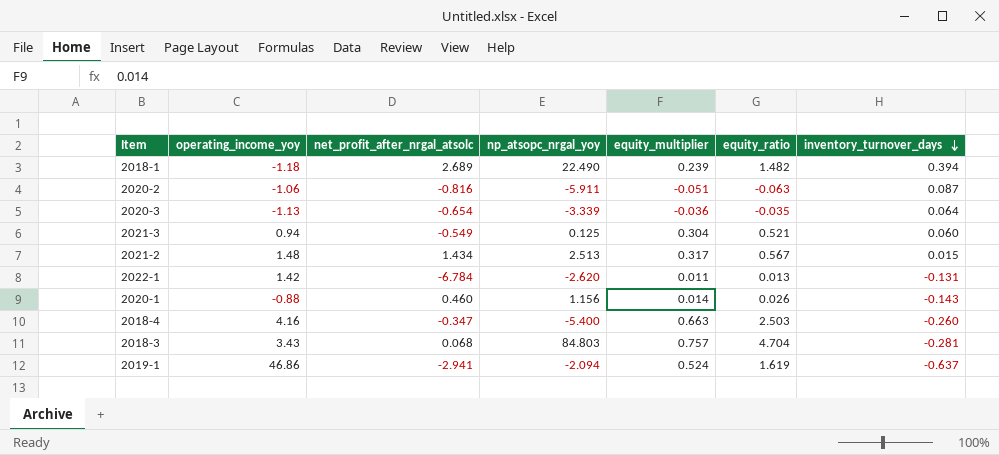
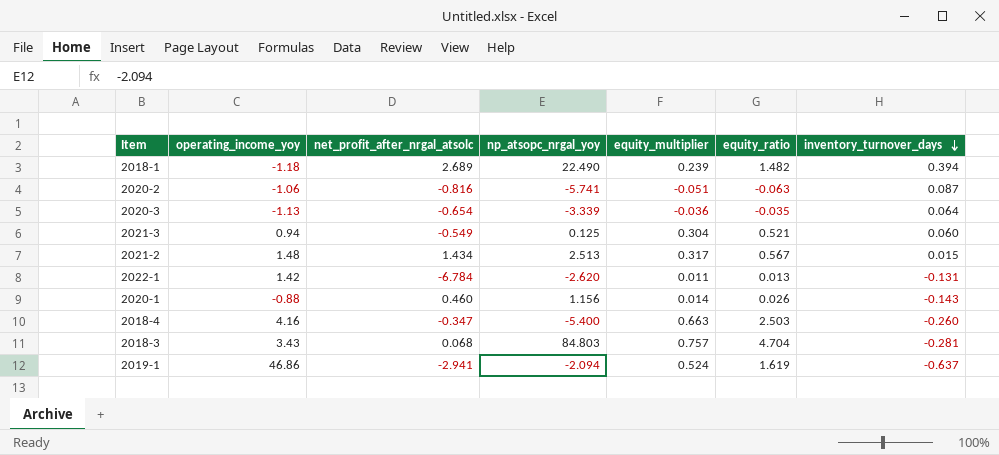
2020-2 | np_atsopc_nrgal_yoy: -5.911 -> -5.741

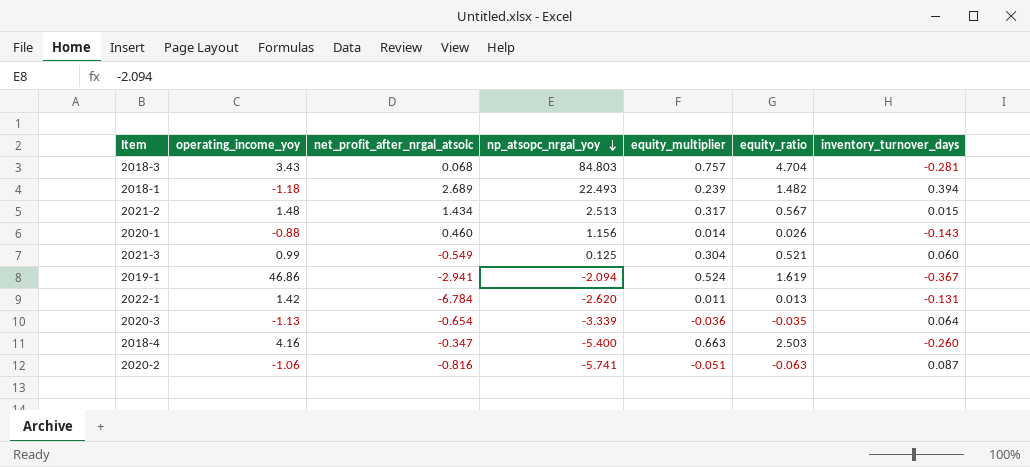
row order: inventory_turnover_days descending -> np_atsopc_nrgal_yoy descending
2018-1 | np_atsopc_nrgal_yoy: 22.490 -> 22.493
2021-3 | operating_income_yoy: 0.94 -> 0.99
2019-1 | inventory_turnover_days: -0.637 -> -0.367

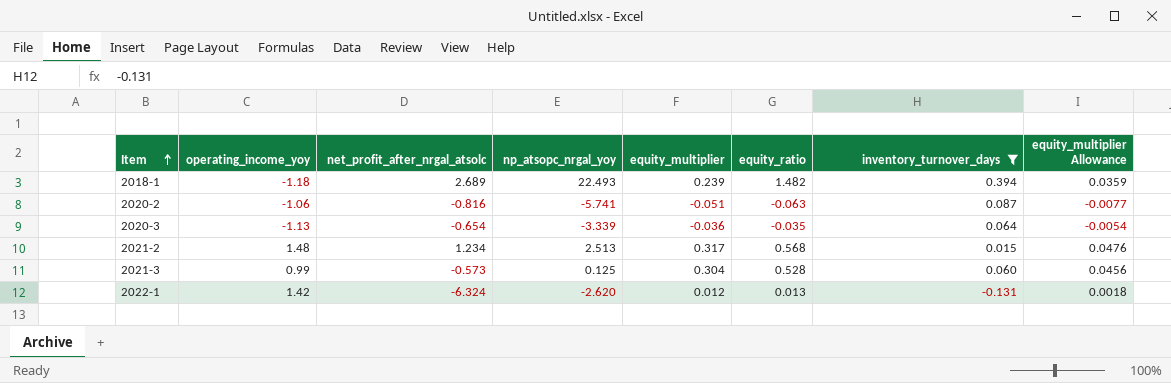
filter: none -> inventory_turnover_days >= -0.131
row order: np_atsopc_nrgal_yoy descending -> Item ascending
column equity_multiplier Allowance | formula: none -> [equity_multiplier] * 0.15
2021-2 | net_profit_after_nrgal_atsolc: 1.434 -> 1.234
2021-2 | equity_ratio: 0.567 -> 0.568
2021-3 | net_profit_after_nrgal_atsolc: -0.549 -> -0.573
2021-3 | equity_ratio: 0.521 -> 0.528
2022-1 | net_profit_after_nrgal_atsolc: -6.784 -> -6.324
2022-1 | equity_multiplier: 0.011 -> 0.012

